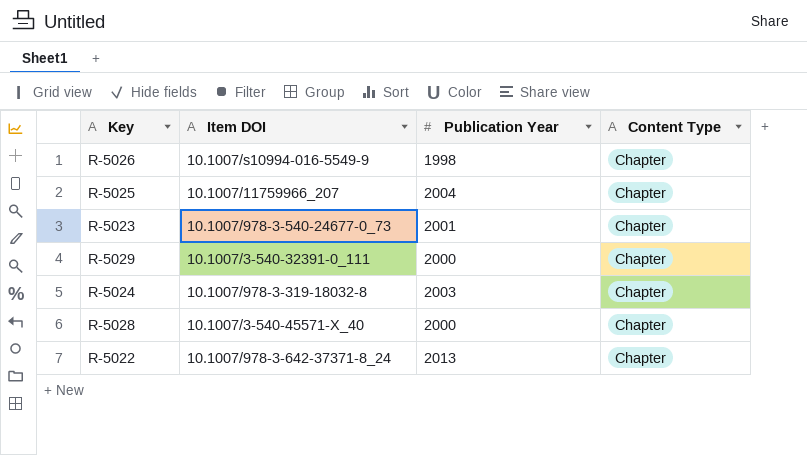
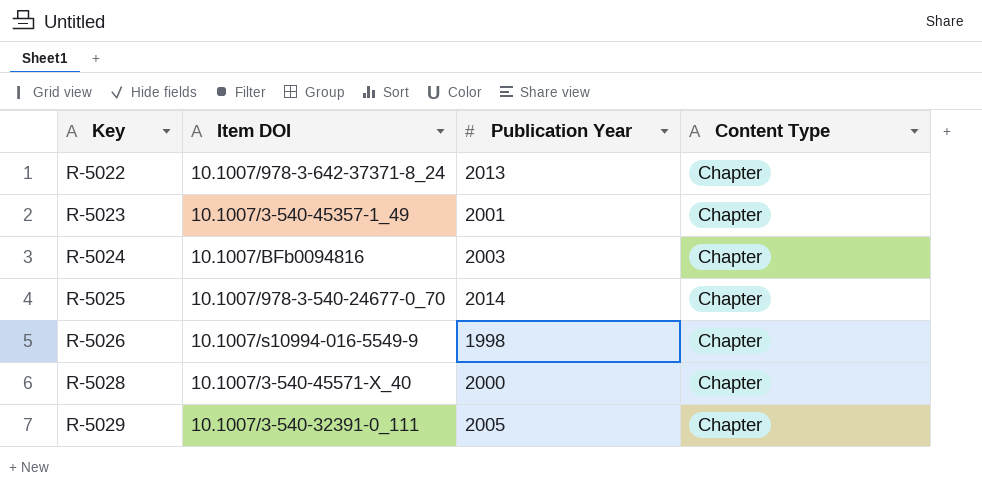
row order: none -> Key ascending
R-5023 | Item DOI: 10.1007/978-3-540-24677-0_73 -> 10.1007/3-540-45357-1_49
R-5024 | Item DOI: 10.1007/978-3-319-18032-8 -> 10.1007/BFb0094816
R-5025 | Item DOI: 10.1007/11759966_207 -> 10.1007/978-3-540-24677-0_70
R-5025 | Publication Year: 2004 -> 2014
R-5029 | Publication Year: 2000 -> 2005

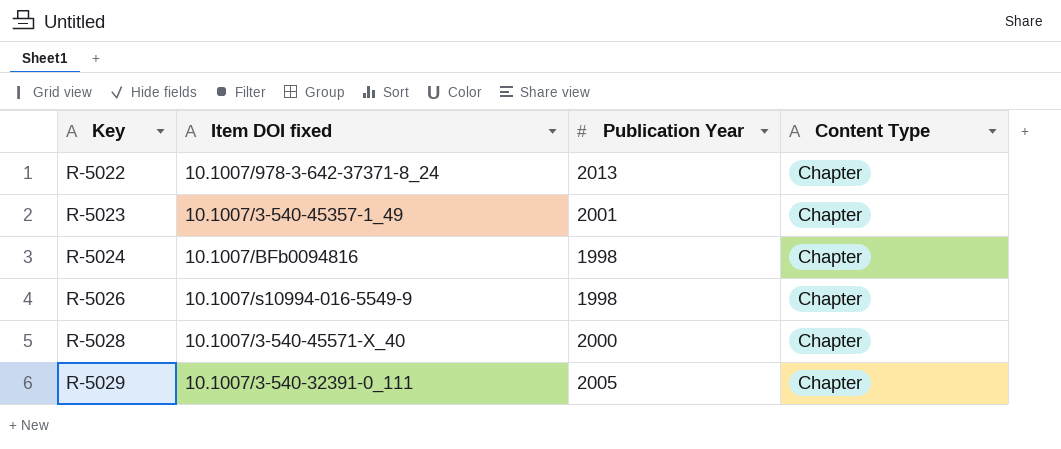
column name: Item DOI -> Item DOI fixed
row R-5025: 10.1007/978-3-540-24677-0_70 | 2014 | Chapter -> none
R-5024 | Publication Year: 2003 -> 1998

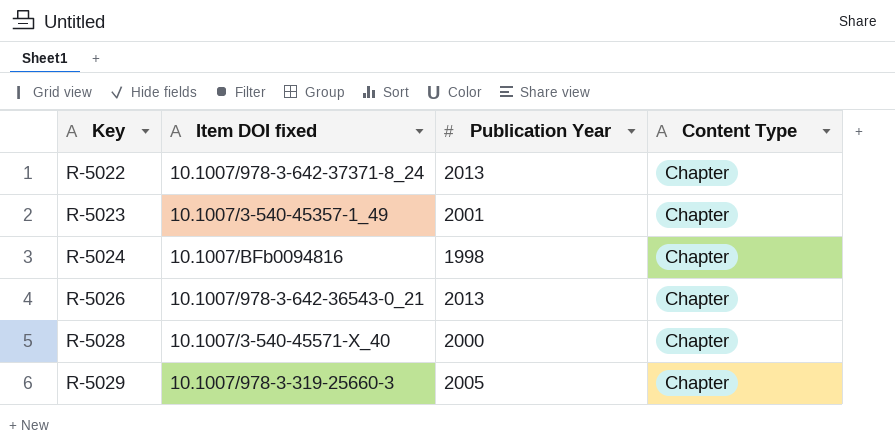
R-5026 | Item DOI fixed: 10.1007/s10994-016-5549-9 -> 10.1007/978-3-642-36543-0_21
R-5026 | Publication Year: 1998 -> 2013
R-5029 | Item DOI fixed: 10.1007/3-540-32391-0_111 -> 10.1007/978-3-319-25660-3

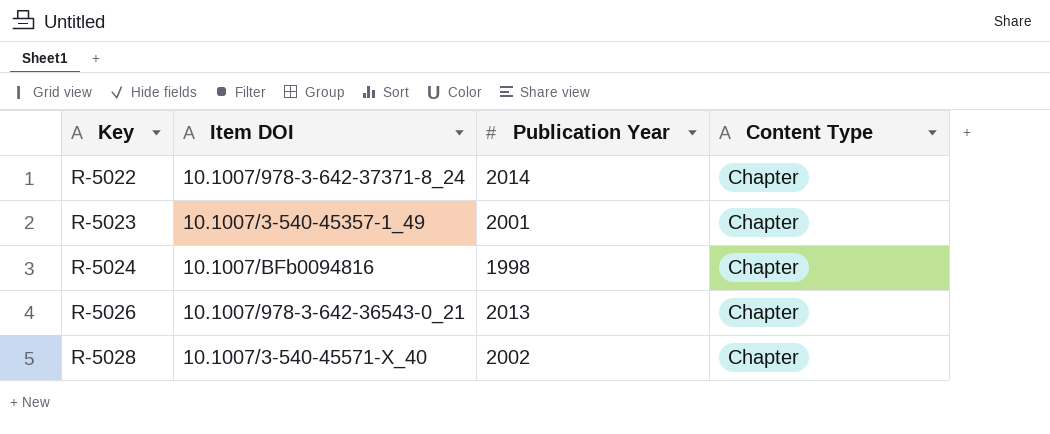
column name: Item DOI fixed -> Item DOI
row R-5029: 10.1007/978-3-319-25660-3 | 2005 | Chapter -> none
R-5022 | Publication Year: 2013 -> 2014
R-5028 | Publication Year: 2000 -> 2002

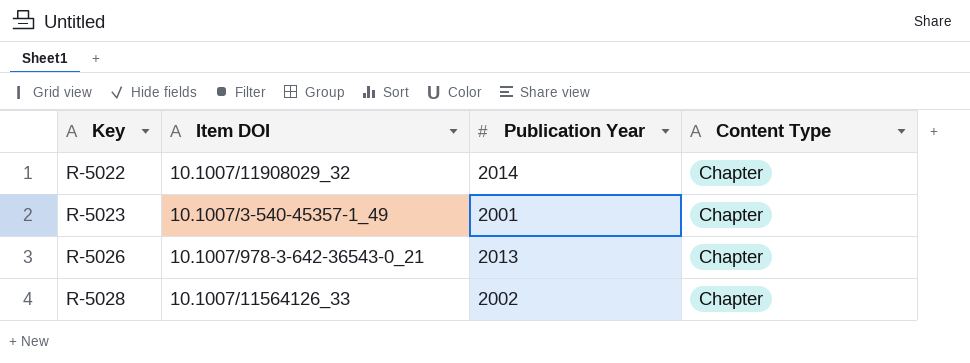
row R-5024: 10.1007/BFb0094816 | 1998 | Chapter -> none
R-5022 | Item DOI: 10.1007/978-3-642-37371-8_24 -> 10.1007/11908029_32
R-5028 | Item DOI: 10.1007/3-540-45571-X_40 -> 10.1007/11564126_33

